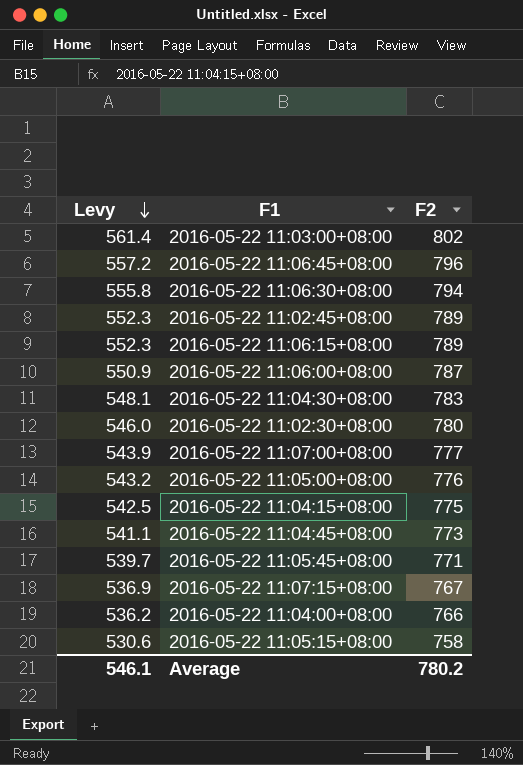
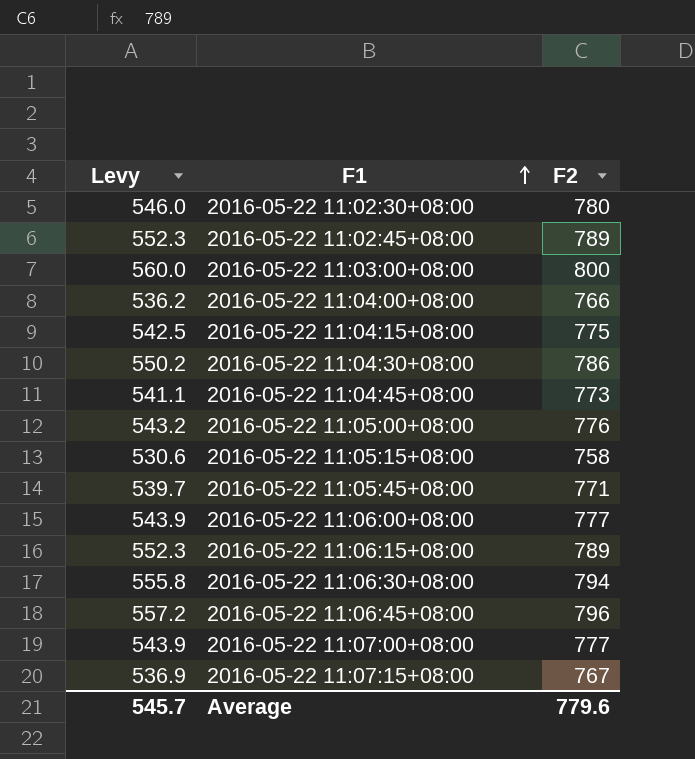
row order: Levy descending -> F1 ascending
2016-05-22 11:03:00+08:00 | Levy: 561.4 -> 560.0
2016-05-22 11:03:00+08:00 | F2: 802 -> 800
2016-05-22 11:04:30+08:00 | Levy: 548.1 -> 550.2
2016-05-22 11:04:30+08:00 | F2: 783 -> 786
2016-05-22 11:06:00+08:00 | Levy: 550.9 -> 543.9
2016-05-22 11:06:00+08:00 | F2: 787 -> 777
Average | Levy: 546.1 -> 545.7
Average | F2: 780.2 -> 779.6

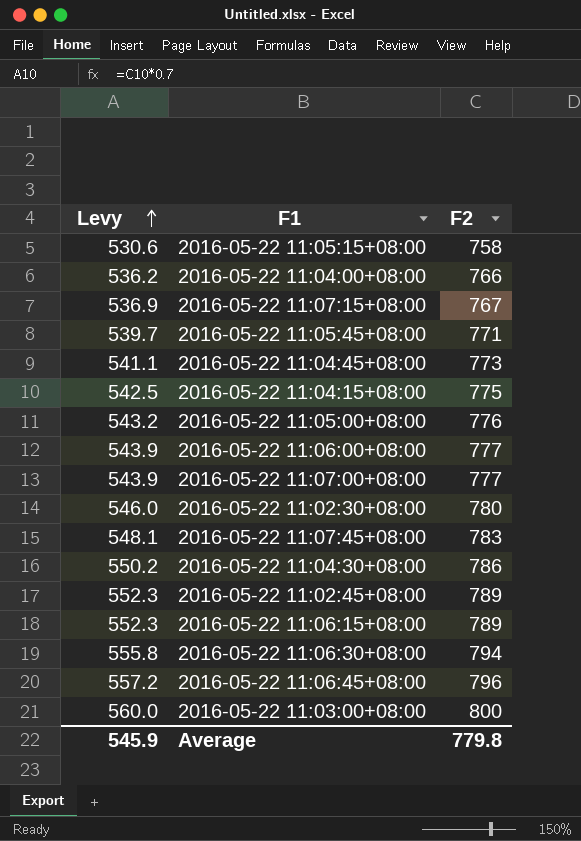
row order: F1 ascending -> Levy ascending
row 2016-05-22 11:07:45+08:00: none -> 548.1 | 783
Average | Levy: 545.7 -> 545.9
Average | F2: 779.6 -> 779.8

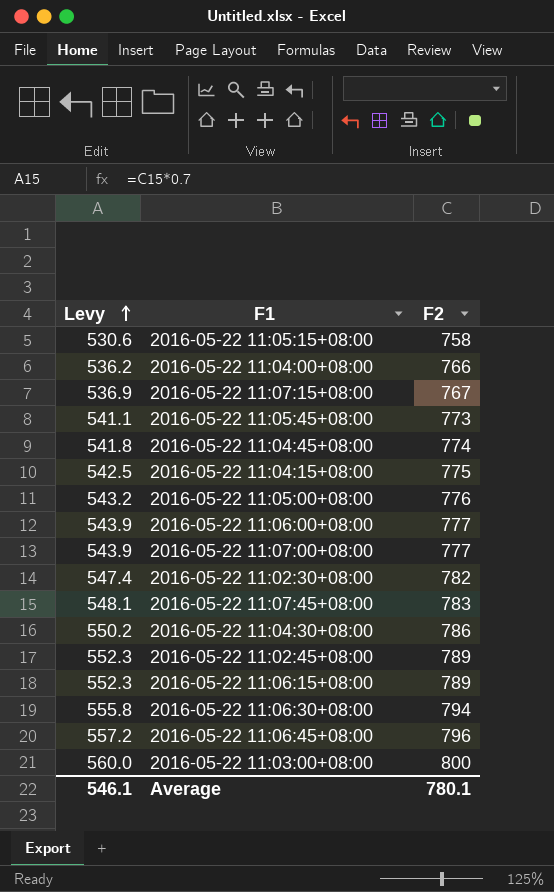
2016-05-22 11:05:45+08:00 | Levy: 539.7 -> 541.1
2016-05-22 11:05:45+08:00 | F2: 771 -> 773
2016-05-22 11:04:45+08:00 | Levy: 541.1 -> 541.8
2016-05-22 11:04:45+08:00 | F2: 773 -> 774
2016-05-22 11:02:30+08:00 | Levy: 546.0 -> 547.4
2016-05-22 11:02:30+08:00 | F2: 780 -> 782
Average | Levy: 545.9 -> 546.1
Average | F2: 779.8 -> 780.1

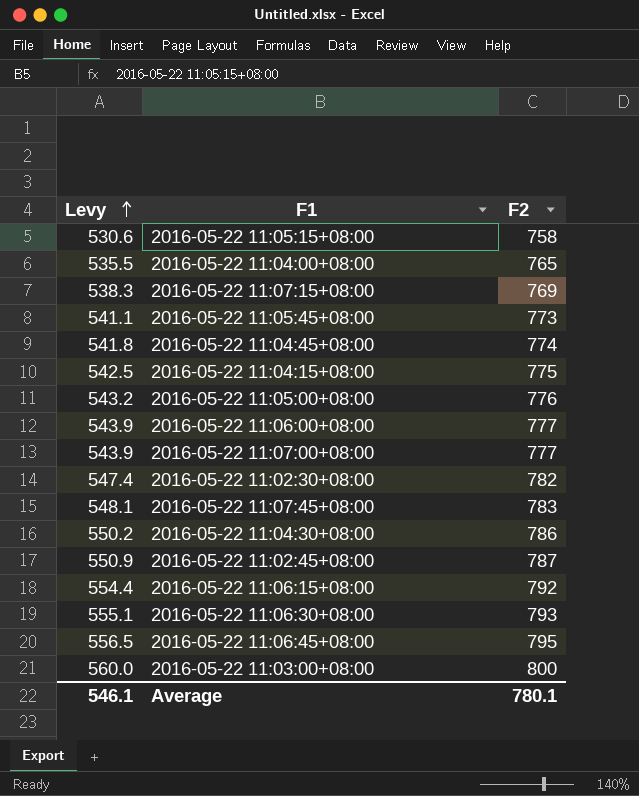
2016-05-22 11:04:00+08:00 | Levy: 536.2 -> 535.5
2016-05-22 11:04:00+08:00 | F2: 766 -> 765
2016-05-22 11:07:15+08:00 | Levy: 536.9 -> 538.3
2016-05-22 11:07:15+08:00 | F2: 767 -> 769
2016-05-22 11:02:45+08:00 | Levy: 552.3 -> 550.9
2016-05-22 11:02:45+08:00 | F2: 789 -> 787
2016-05-22 11:06:15+08:00 | Levy: 552.3 -> 554.4
2016-05-22 11:06:15+08:00 | F2: 789 -> 792
2016-05-22 11:06:30+08:00 | Levy: 555.8 -> 555.1
2016-05-22 11:06:30+08:00 | F2: 794 -> 793
2016-05-22 11:06:45+08:00 | Levy: 557.2 -> 556.5
2016-05-22 11:06:45+08:00 | F2: 796 -> 795

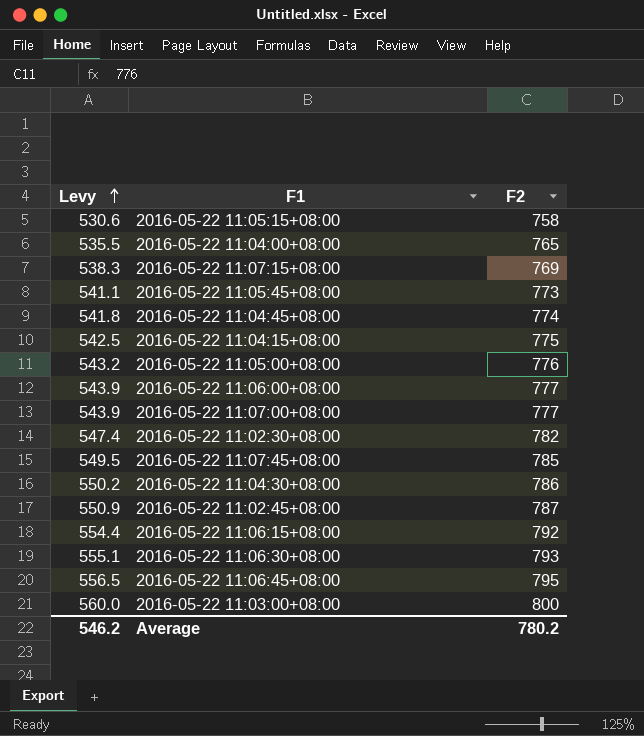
2016-05-22 11:07:45+08:00 | Levy: 548.1 -> 549.5
2016-05-22 11:07:45+08:00 | F2: 783 -> 785
Average | Levy: 546.1 -> 546.2
Average | F2: 780.1 -> 780.2

